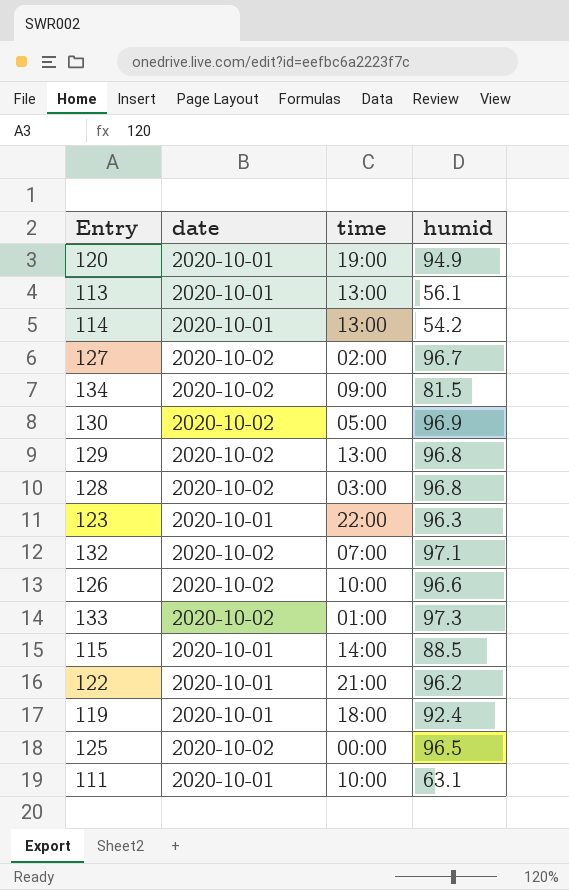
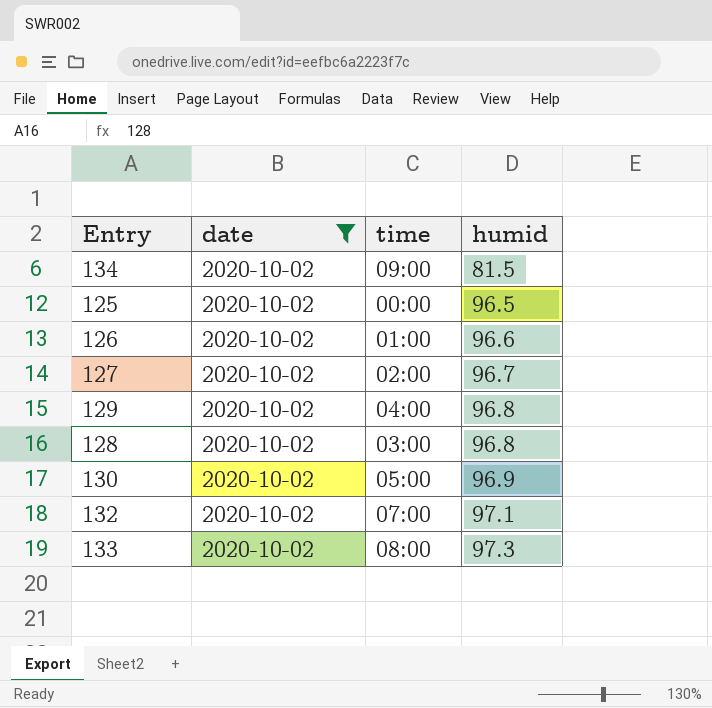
filter: none -> date = 2020-10-02
row order: none -> humid ascending
126 | time: 10:00 -> 01:00
129 | time: 13:00 -> 04:00
133 | time: 01:00 -> 08:00

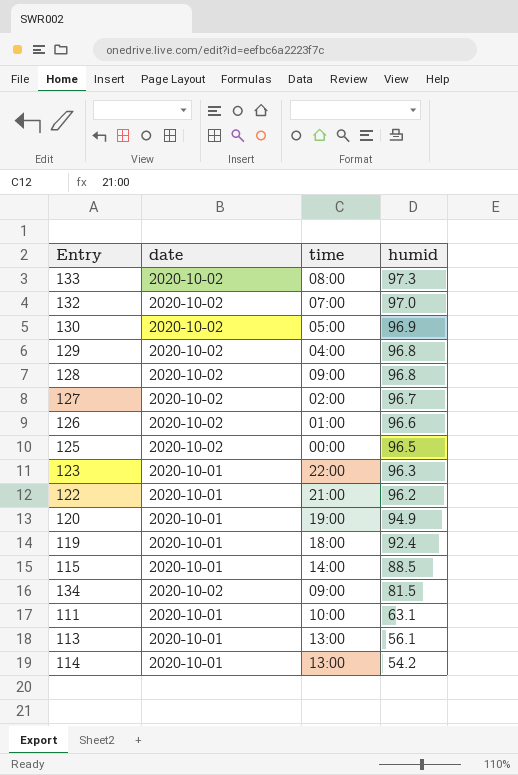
filter: date = 2020-10-02 -> none
row order: humid ascending -> humid descending
132 | humid: 97.1 -> 97.0
128 | time: 03:00 -> 09:00

